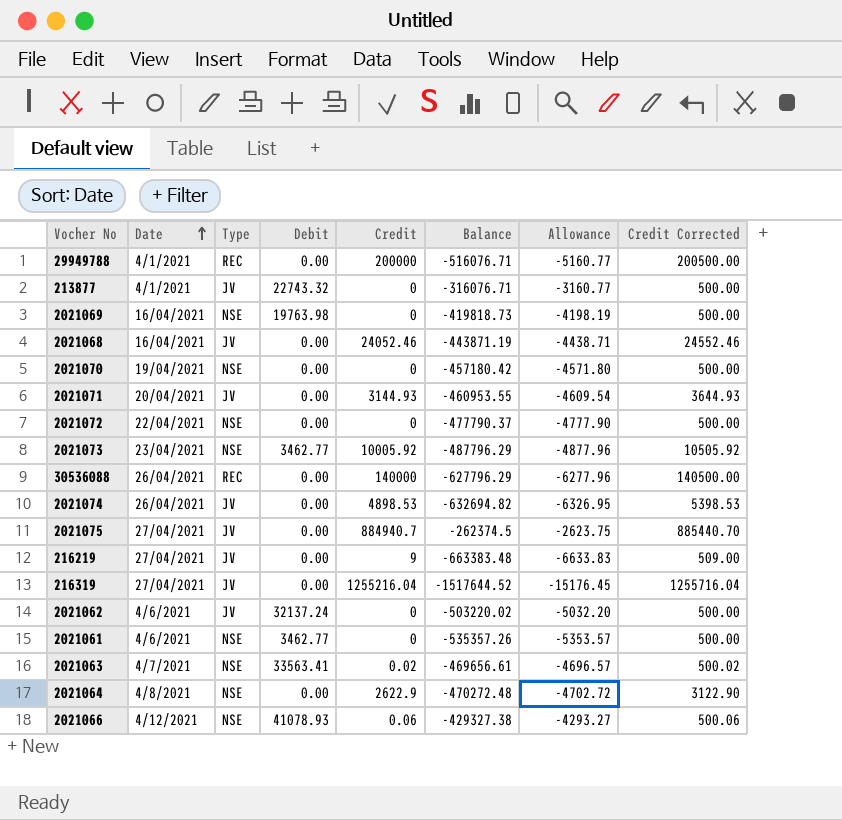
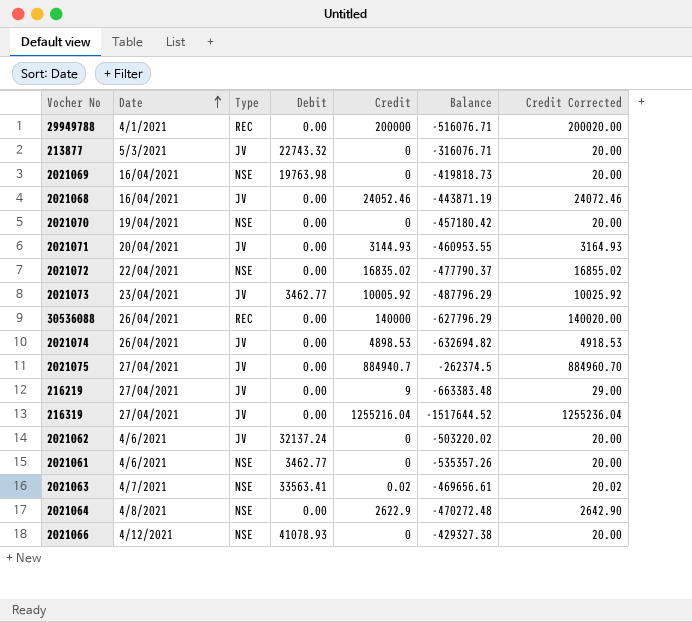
column Allowance | formula: [Balance] * 0.01 -> none
column Credit Corrected | formula: [Credit] + 500 -> [Credit] + 20
213877 | Date: 4/1/2021 -> 5/3/2021
2021072 | Credit: 0 -> 16835.02
2021073 | Type: NSE -> JV
2021066 | Credit: 0.06 -> 0

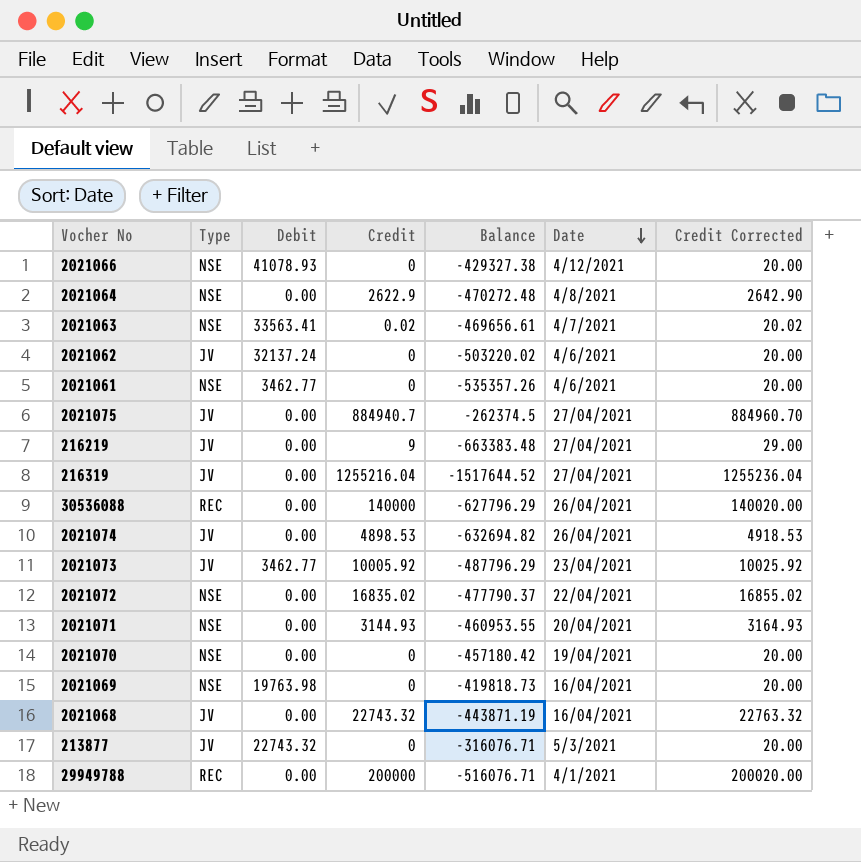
row order: Date ascending -> Date descending
column Date | position: 2 -> 6
2021071 | Type: JV -> NSE
2021068 | Credit: 24052.46 -> 22743.32
2021068 | Credit Corrected: 24072.46 -> 22763.32

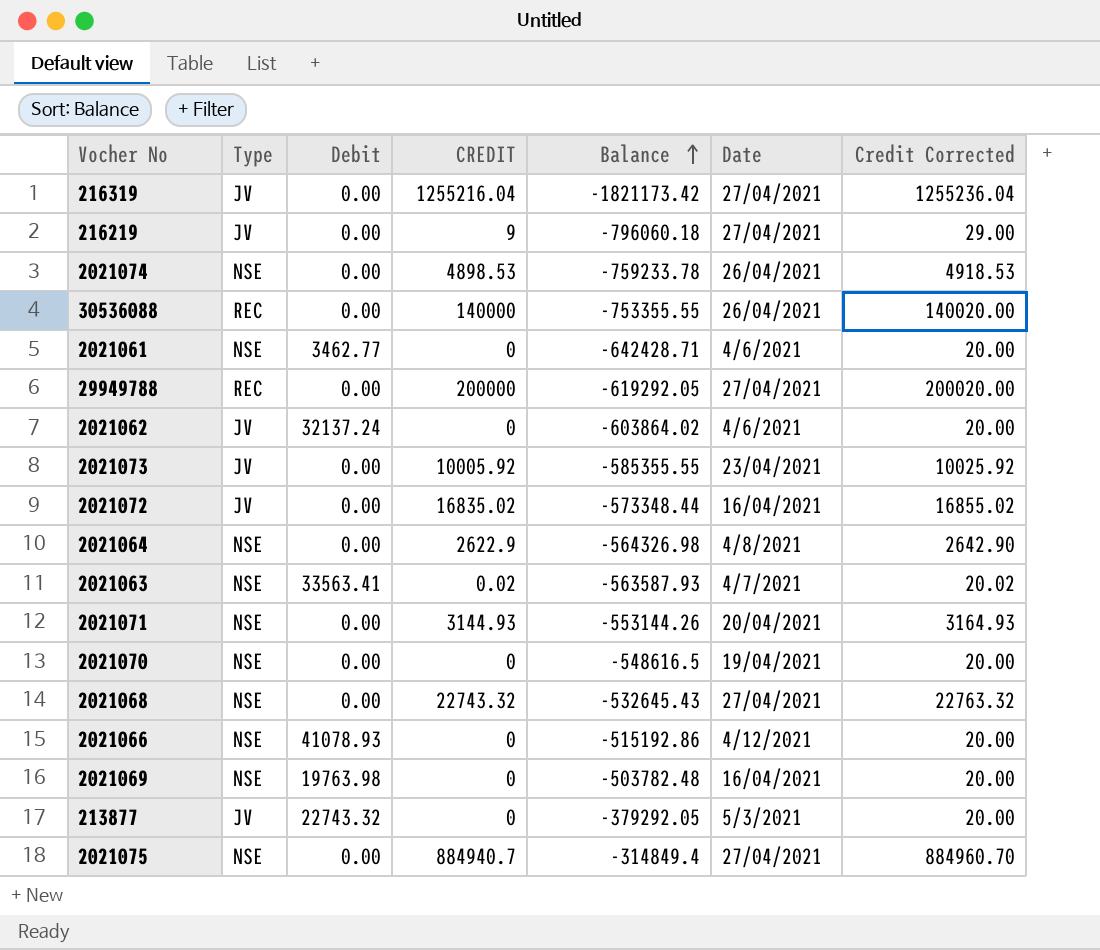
row order: Date descending -> Balance ascending
column name: Credit -> CREDIT
216319 | Balance: -1517644.52 -> -1821173.42
216219 | Balance: -663383.48 -> -796060.18
2021074 | Type: JV -> NSE
2021074 | Balance: -632694.82 -> -759233.78
30536088 | Balance: -627796.29 -> -753355.55
2021061 | Balance: -535357.26 -> -642428.71
29949788 | Balance: -516076.71 -> -619292.05
29949788 | Date: 4/1/2021 -> 27/04/2021
2021062 | Balance: -503220.02 -> -603864.02
2021073 | Debit: 3462.77 -> 0.00
2021073 | Balance: -487796.29 -> -585355.55
2021072 | Type: NSE -> JV
2021072 | Balance: -477790.37 -> -573348.44
2021072 | Date: 22/04/2021 -> 16/04/2021
2021064 | Balance: -470272.48 -> -564326.98
2021063 | Balance: -469656.61 -> -563587.93
2021071 | Balance: -460953.55 -> -553144.26
2021070 | Balance: -457180.42 -> -548616.5
2021068 | Type: JV -> NSE
2021068 | Balance: -443871.19 -> -532645.43
2021068 | Date: 16/04/2021 -> 27/04/2021
2021066 | Balance: -429327.38 -> -515192.86
2021069 | Balance: -419818.73 -> -503782.48
213877 | Balance: -316076.71 -> -379292.05
2021075 | Type: JV -> NSE
2021075 | Balance: -262374.5 -> -314849.4

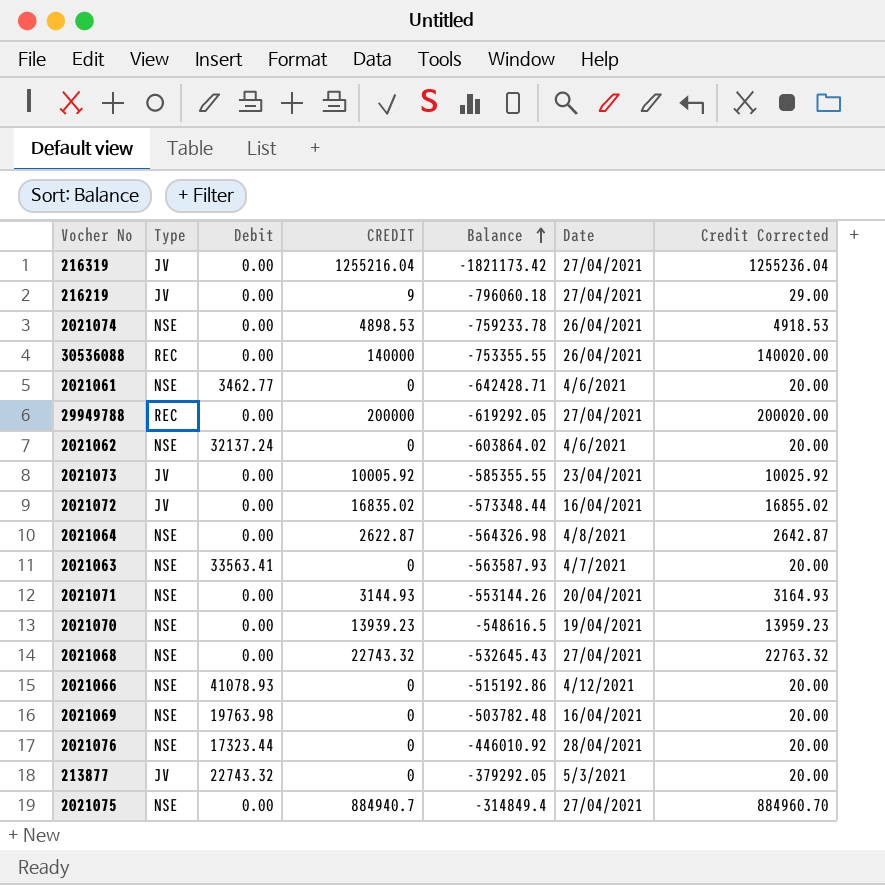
2021062 | Type: JV -> NSE
2021064 | CREDIT: 2622.9 -> 2622.87
2021064 | Credit Corrected: 2642.90 -> 2642.87
2021063 | CREDIT: 0.02 -> 0
2021063 | Credit Corrected: 20.02 -> 20.00
2021070 | CREDIT: 0 -> 13939.23
2021070 | Credit Corrected: 20.00 -> 13959.23
row 2021076: none -> NSE | 17323.44 | 0 | -446010.92 | 28/04/2021 | 20.00

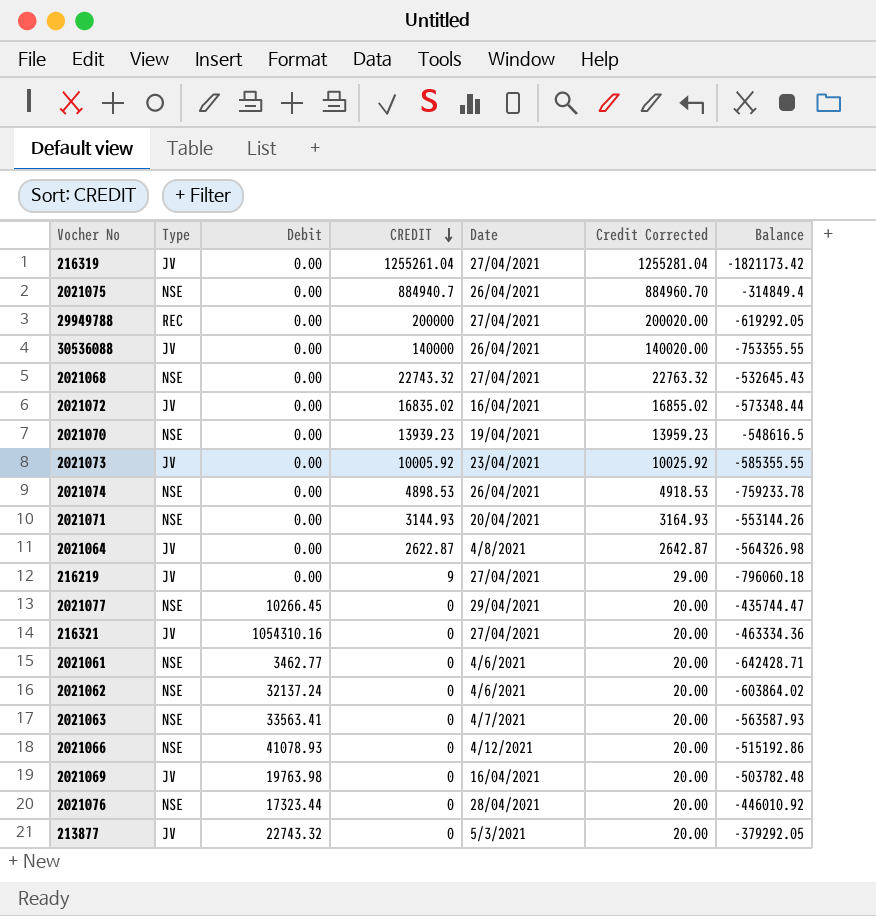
row order: Balance ascending -> CREDIT descending
column Balance | position: 5 -> 7
216319 | CREDIT: 1255216.04 -> 1255261.04
216319 | Credit Corrected: 1255236.04 -> 1255281.04
2021075 | Date: 27/04/2021 -> 26/04/2021
30536088 | Type: REC -> JV
2021064 | Type: NSE -> JV
row 2021077: none -> NSE | 10266.45 | 0 | 29/04/2021 | 20.00 | -435744.47
row 216321: none -> JV | 1054310.16 | 0 | 27/04/2021 | 20.00 | -463334.36
2021069 | Type: NSE -> JV

